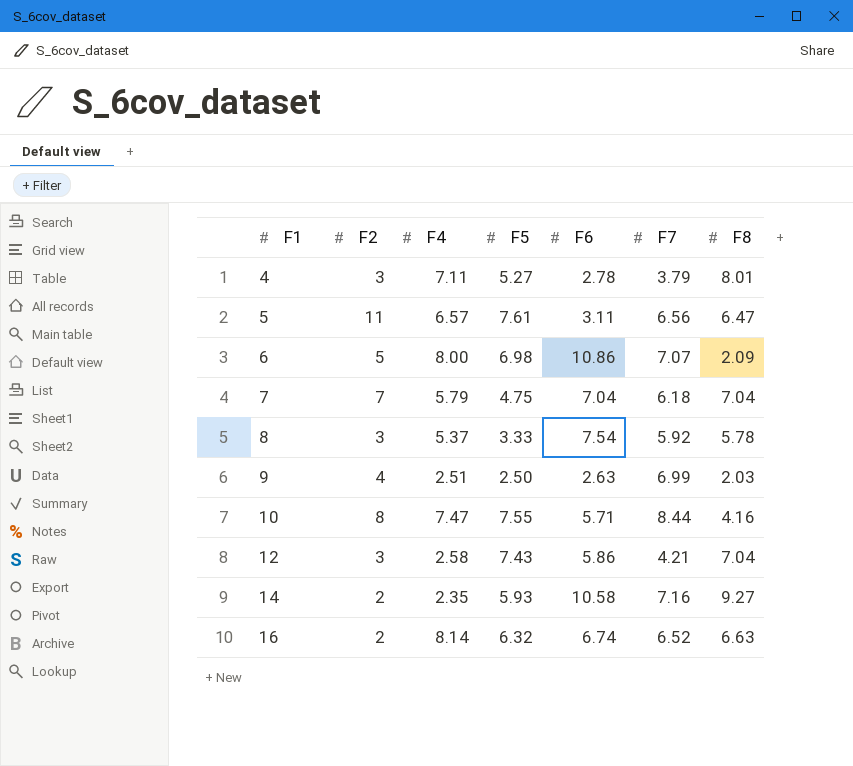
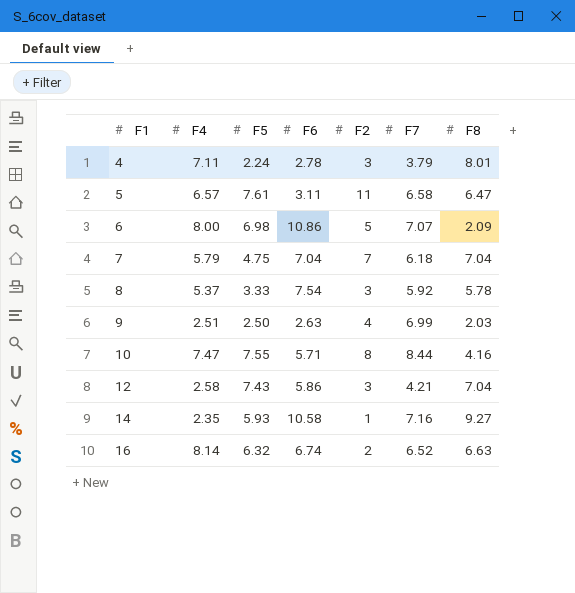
column F2 | position: 2 -> 5
4 | F5: 5.27 -> 2.24
5 | F7: 6.56 -> 6.58
14 | F2: 2 -> 1

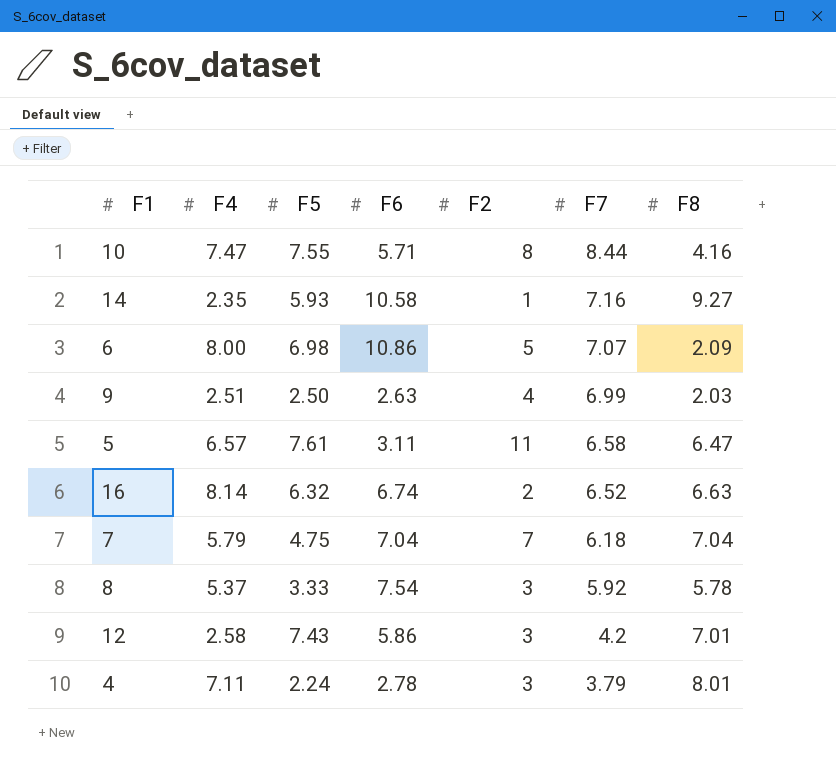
row order: F1 ascending -> F7 descending
12 | F7: 4.21 -> 4.2
12 | F8: 7.04 -> 7.01

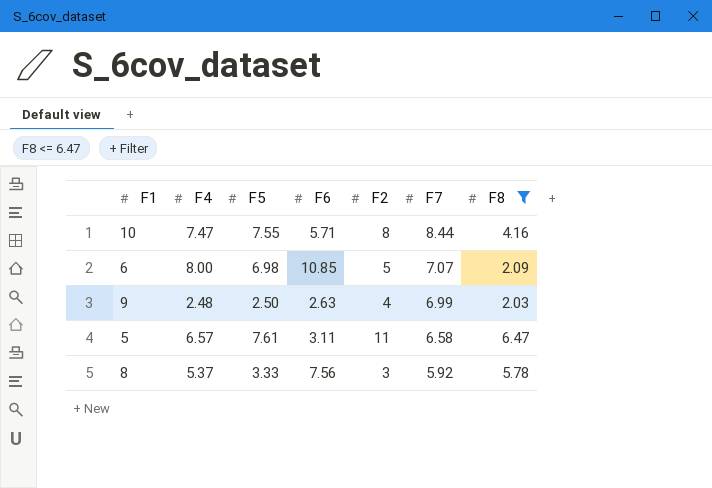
filter: none -> F8 <= 6.47
6 | F6: 10.86 -> 10.85
9 | F4: 2.51 -> 2.48
8 | F6: 7.54 -> 7.56

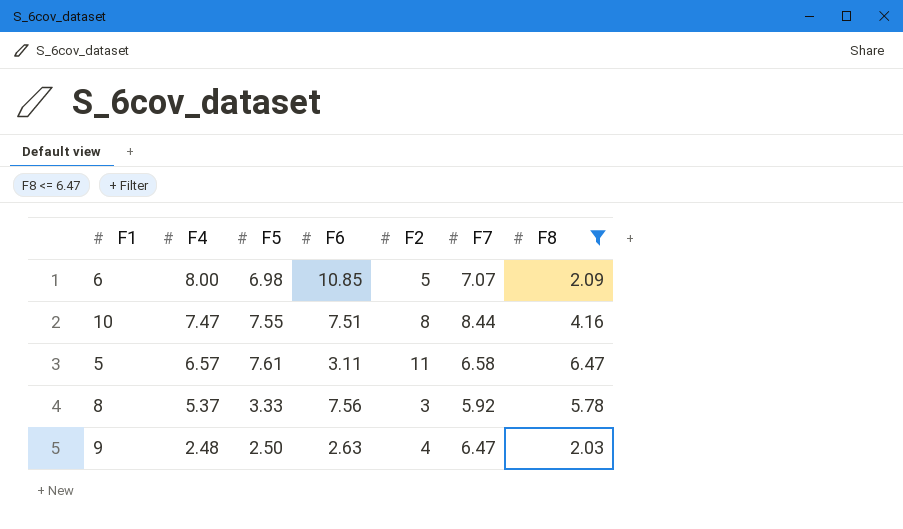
row order: F7 descending -> F4 descending
10 | F6: 5.71 -> 7.51
9 | F7: 6.99 -> 6.47

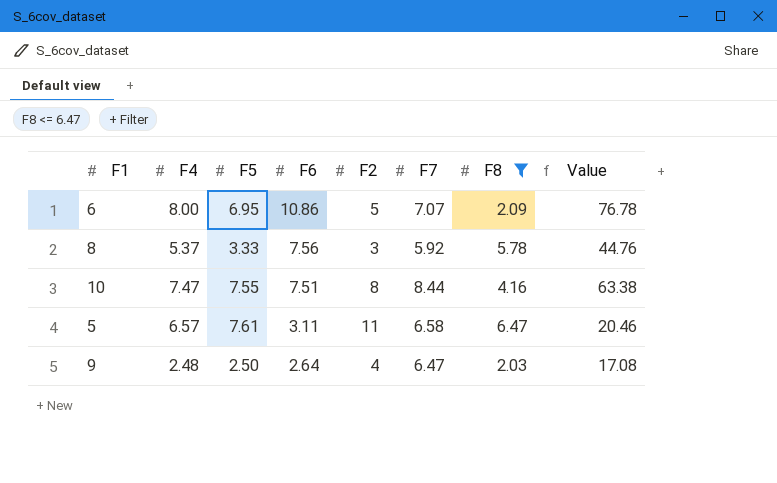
row order: F4 descending -> F6 descending
column Value | formula: none -> [F6] * [F7]
6 | F5: 6.98 -> 6.95
6 | F6: 10.85 -> 10.86
9 | F6: 2.63 -> 2.64

